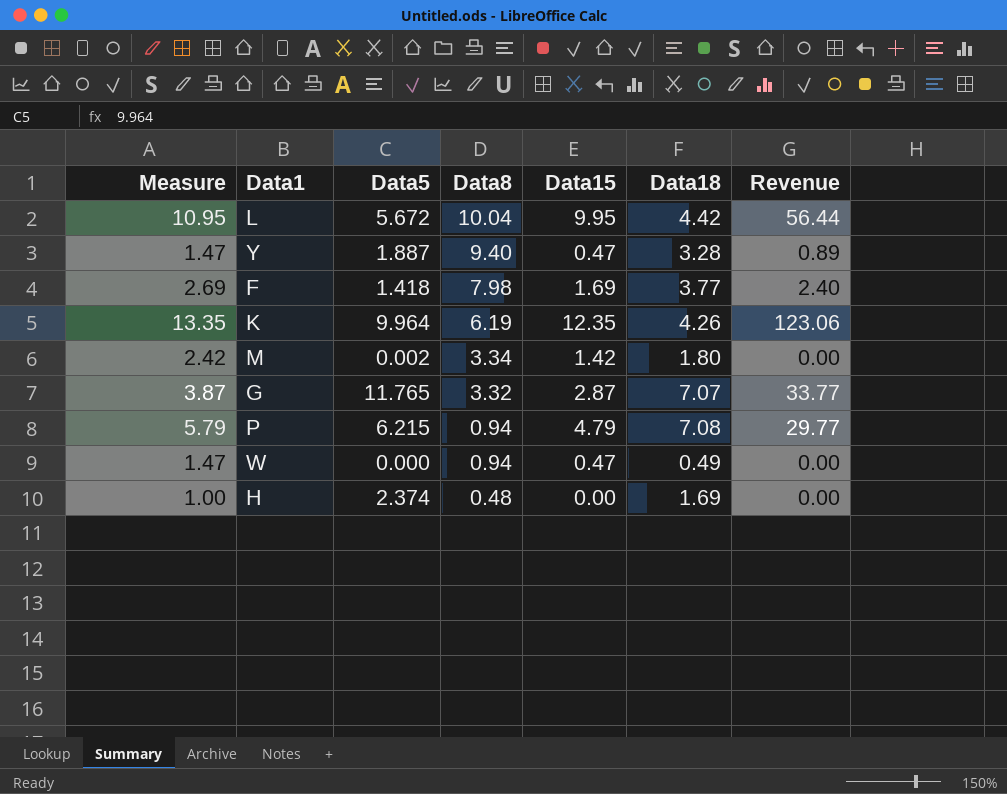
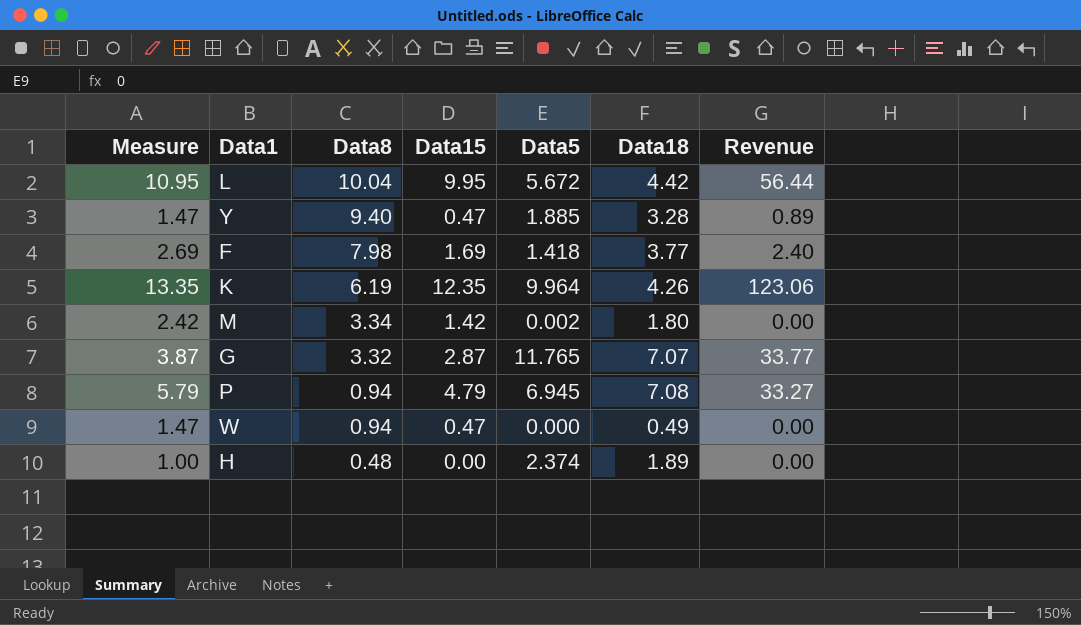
column Data5 | position: 3 -> 5
Y | Data5: 1.887 -> 1.885
P | Data5: 6.215 -> 6.945
P | Revenue: 29.77 -> 33.27
H | Data18: 1.69 -> 1.89

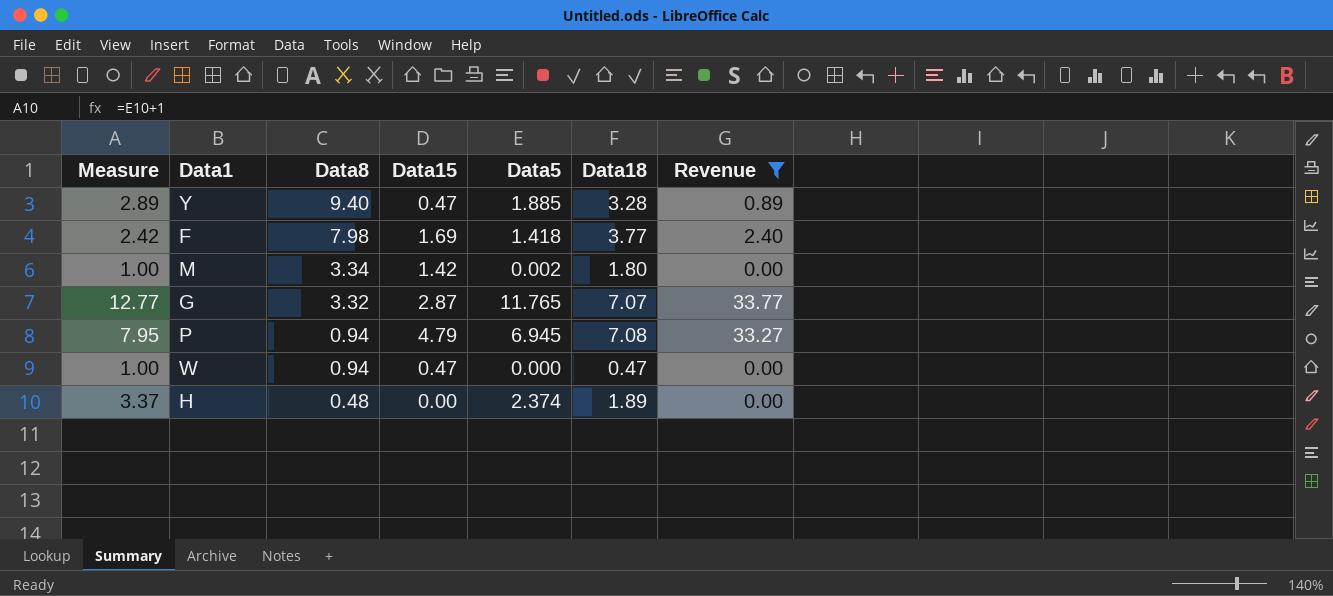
filter: none -> Revenue <= 33.77
column Measure | formula: [Data15] + 1 -> [Data5] + 1
W | Data18: 0.49 -> 0.47

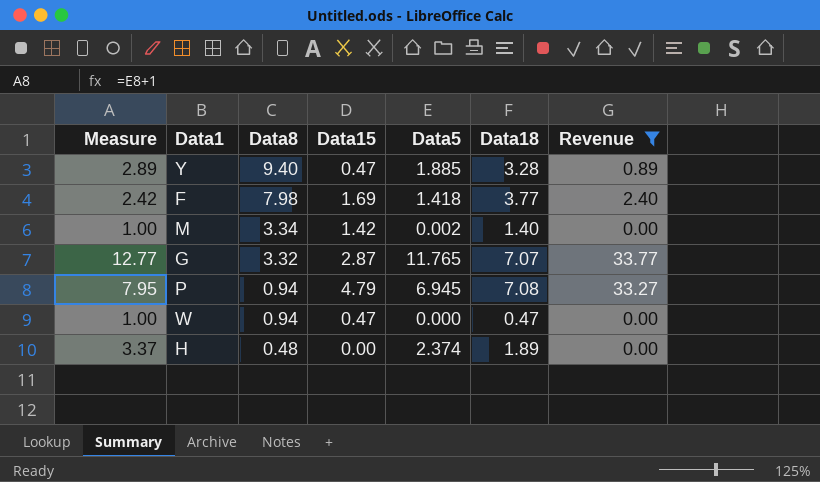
M | Data18: 1.80 -> 1.40

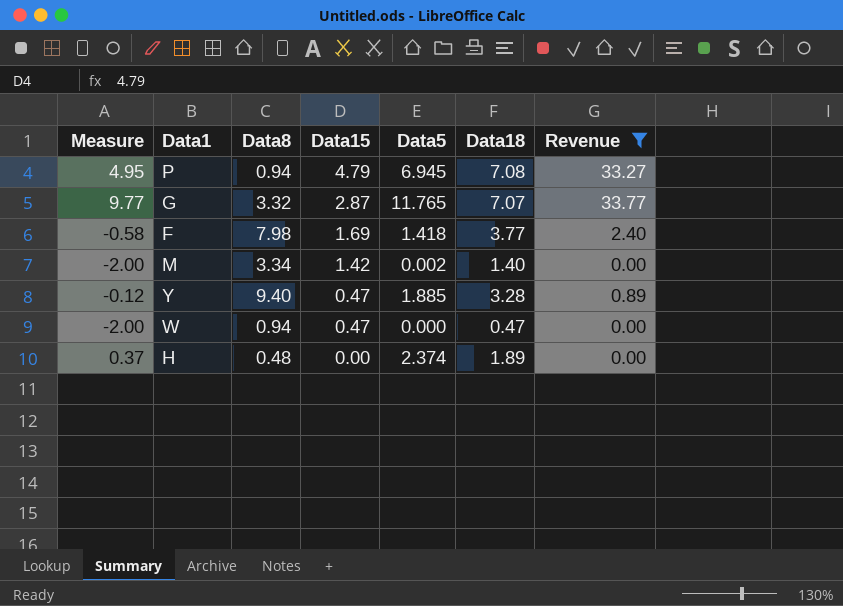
row order: Data8 descending -> Data15 descending
column Measure | formula: [Data5] + 1 -> [Data5] - 2

